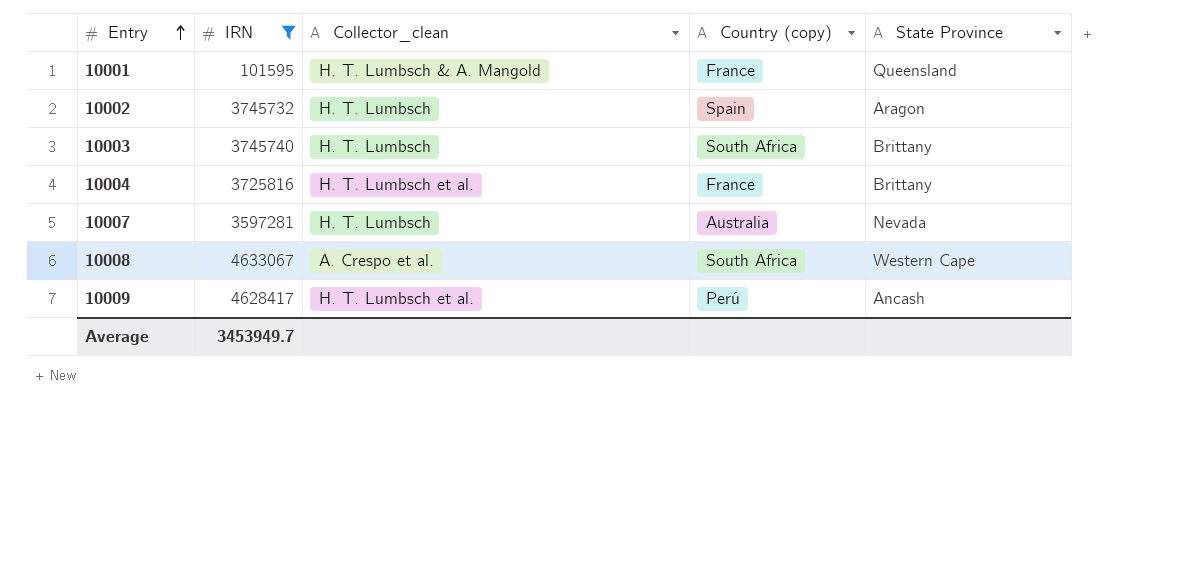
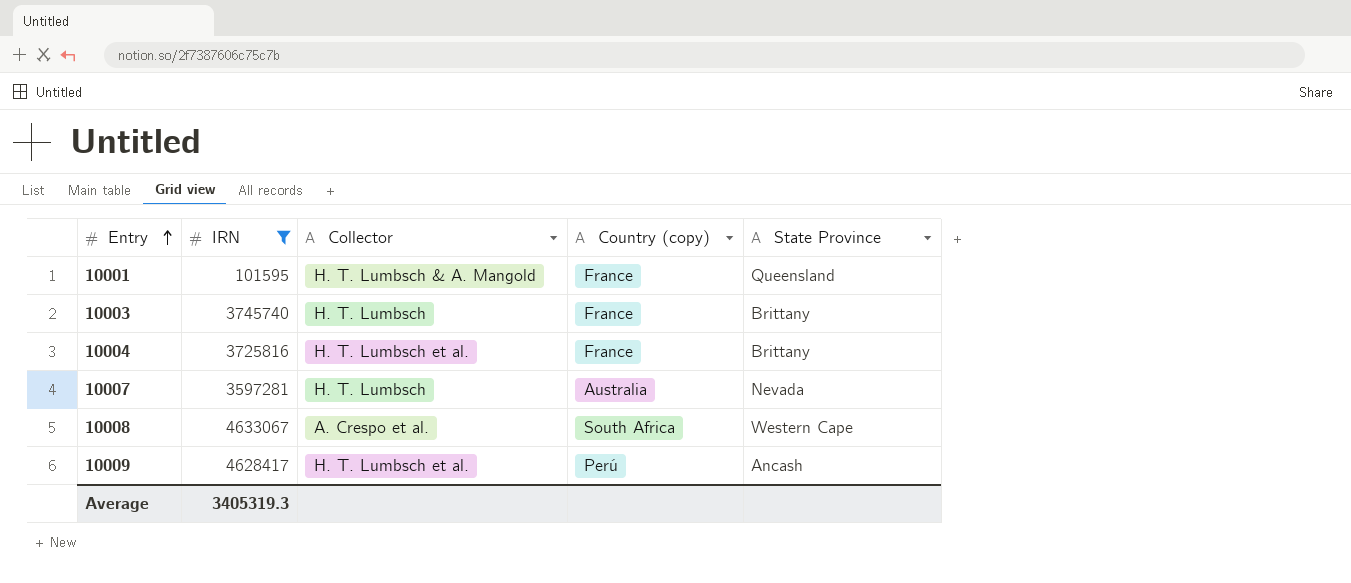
column name: Collector_clean -> Collector
row 10002: 3745732 | H. T. Lumbsch | Spain | Aragon -> none
10003 | Country (copy): South Africa -> France
Average | IRN: 3453949.7 -> 3405319.3

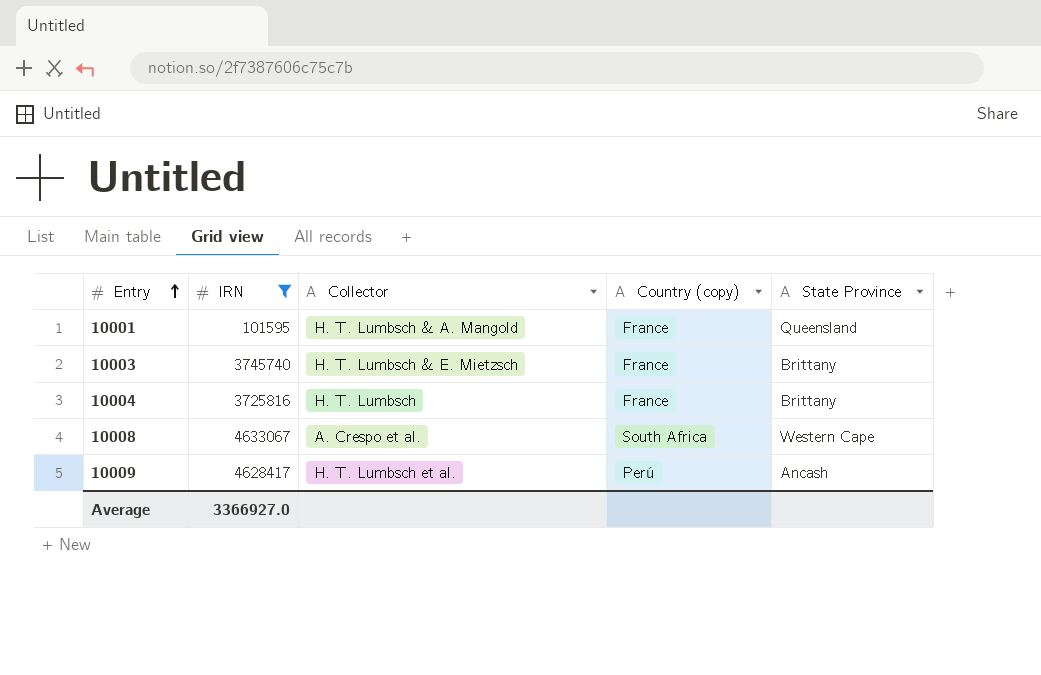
row 10007: 3597281 | H. T. Lumbsch | Australia | Nevada -> none
10003 | Collector: H. T. Lumbsch -> H. T. Lumbsch & E. Mietzsch
10004 | Collector: H. T. Lumbsch et al. -> H. T. Lumbsch
Average | IRN: 3405319.3 -> 3366927.0

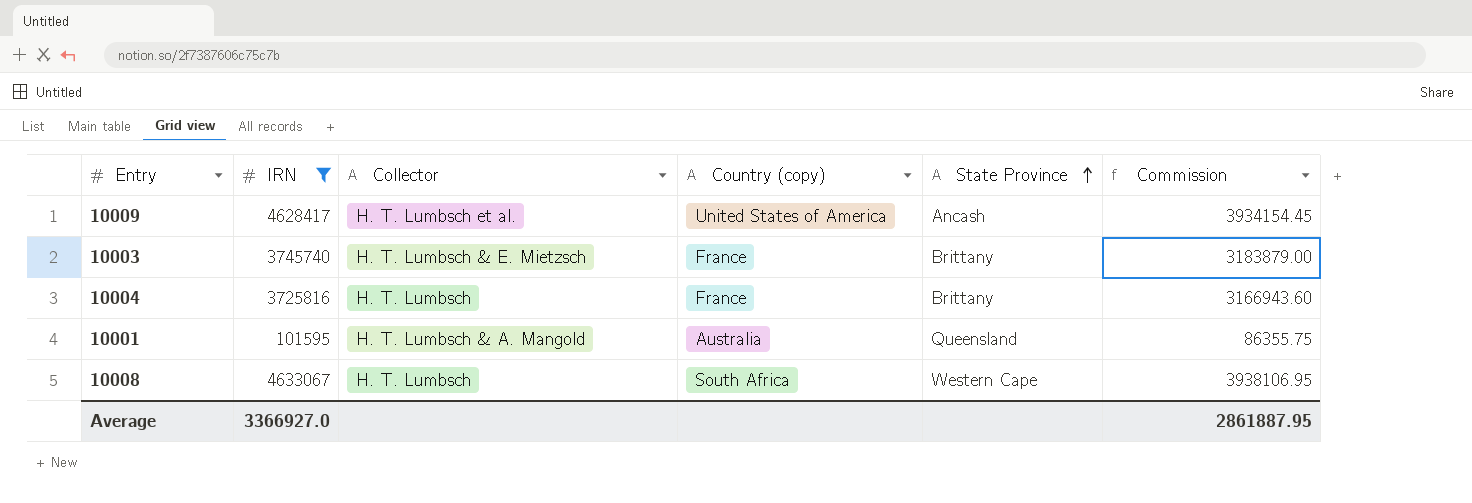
row order: Entry ascending -> State Province ascending
column Commission | formula: none -> [IRN] * 0.85
10009 | Country (copy): Perú -> United States of America
10001 | Country (copy): France -> Australia
10008 | Collector: A. Crespo et al. -> H. T. Lumbsch

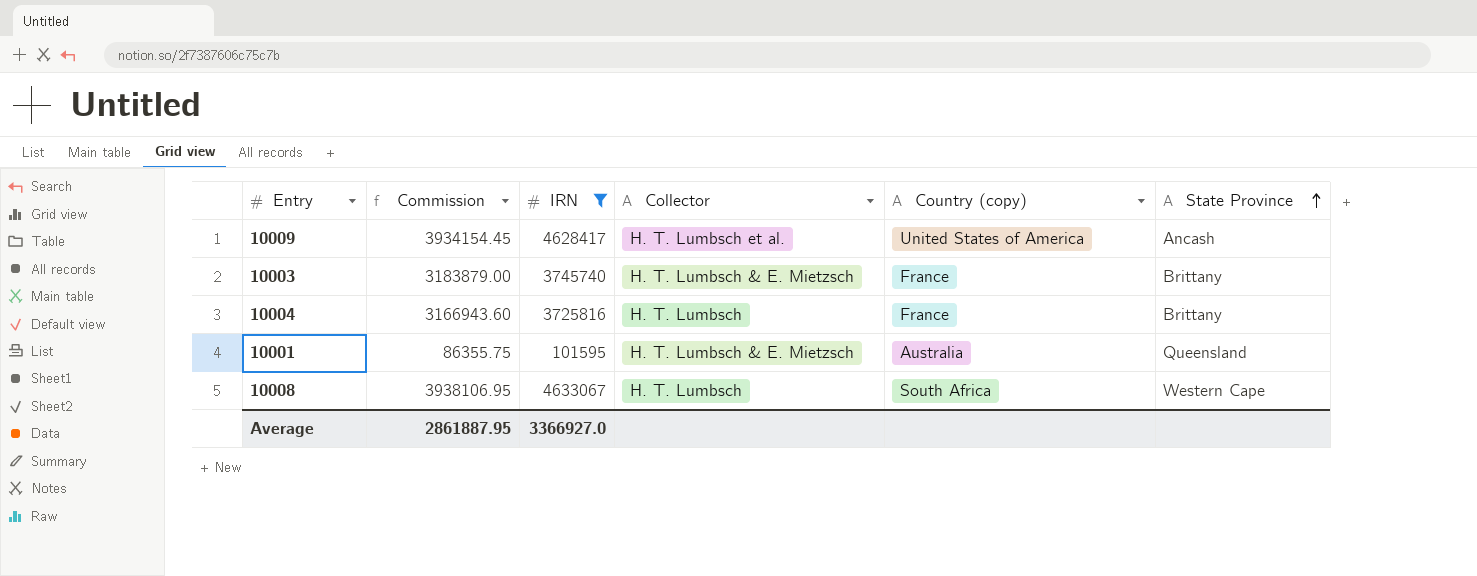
column Commission | position: 6 -> 2
10001 | Collector: H. T. Lumbsch & A. Mangold -> H. T. Lumbsch & E. Mietzsch

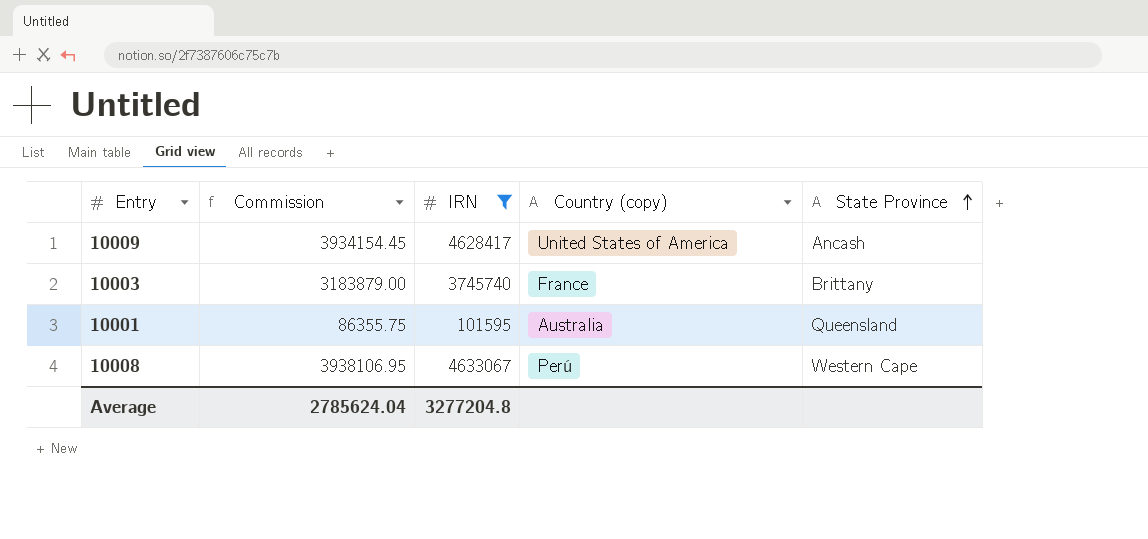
column Collector | position: 4 -> none
row 10004: 3166943.60 | 3725816 | H. T. Lumbsch | France | Brittany -> none
10008 | Country (copy): South Africa -> Perú
Average | Commission: 2861887.95 -> 2785624.04
Average | IRN: 3366927.0 -> 3277204.8

